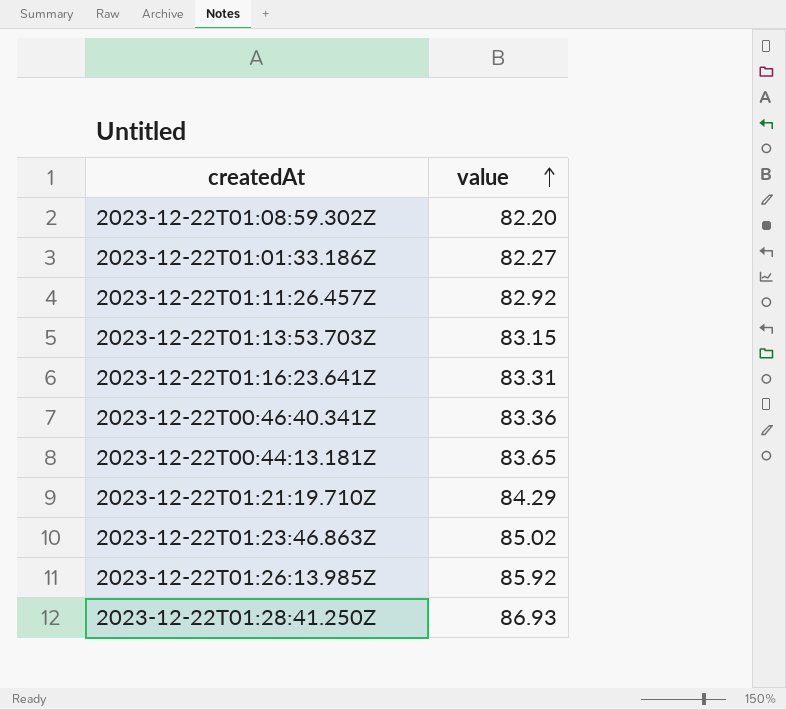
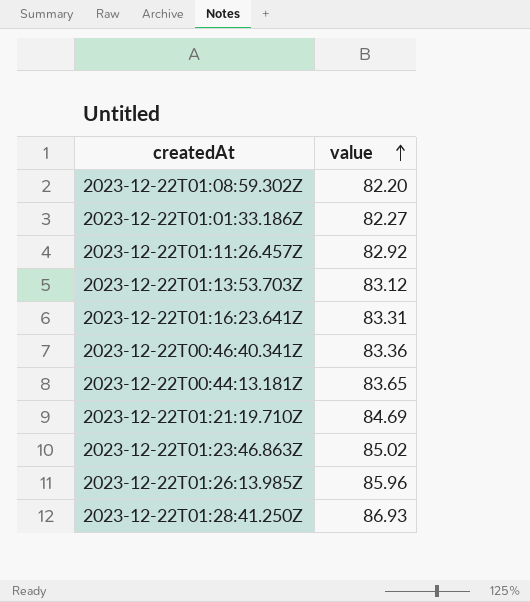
2023-12-22T01:13:53.703Z | value: 83.15 -> 83.12
2023-12-22T01:21:19.710Z | value: 84.29 -> 84.69
2023-12-22T01:26:13.985Z | value: 85.92 -> 85.96

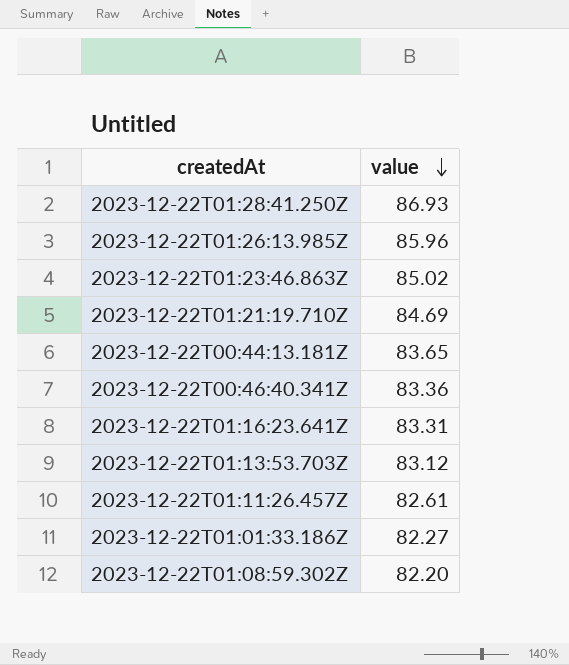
row order: value ascending -> value descending
2023-12-22T01:11:26.457Z | value: 82.92 -> 82.61

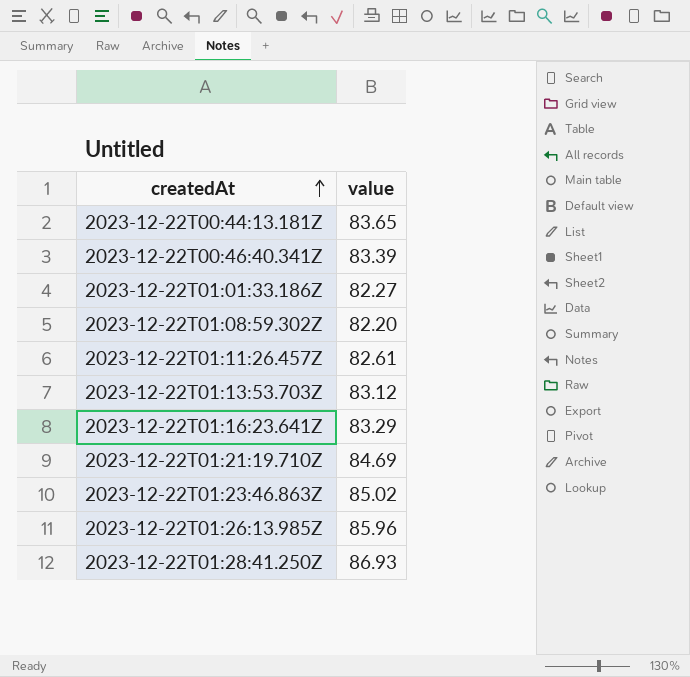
row order: value descending -> createdAt ascending
2023-12-22T00:46:40.341Z | value: 83.36 -> 83.39
2023-12-22T01:16:23.641Z | value: 83.31 -> 83.29

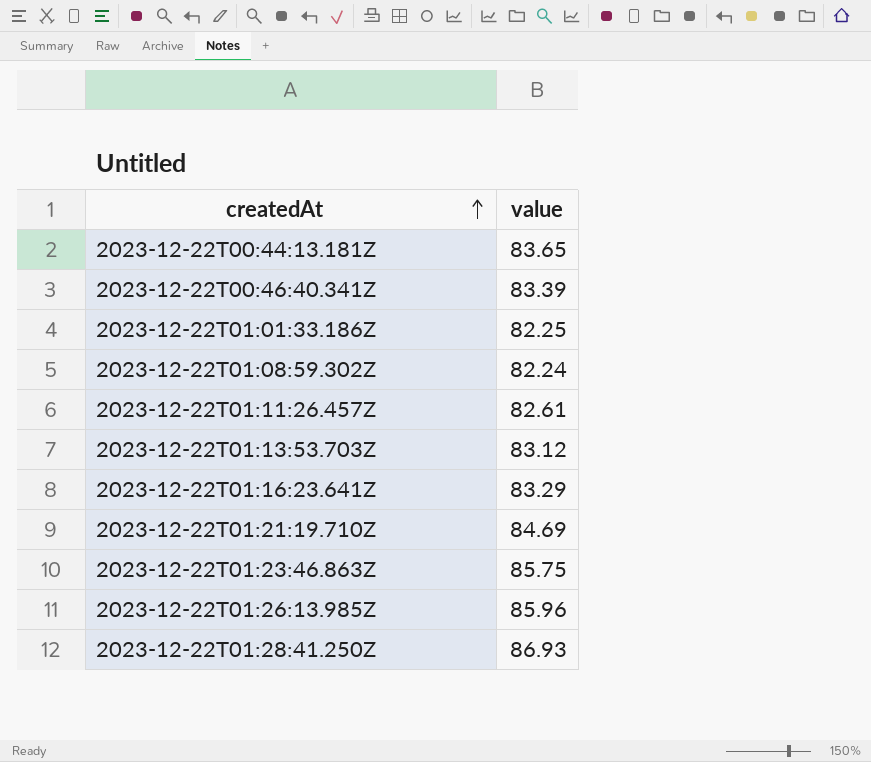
2023-12-22T01:01:33.186Z | value: 82.27 -> 82.25
2023-12-22T01:08:59.302Z | value: 82.20 -> 82.24
2023-12-22T01:23:46.863Z | value: 85.02 -> 85.75

